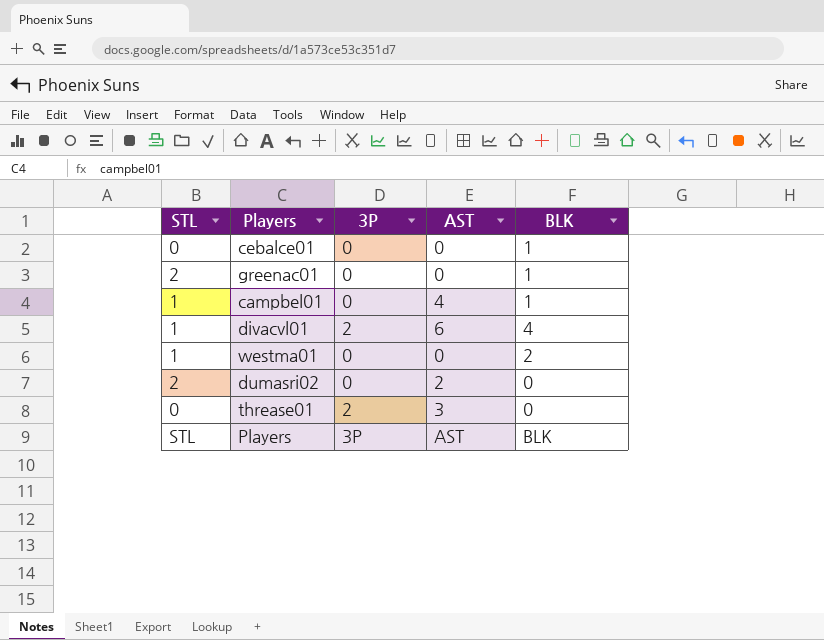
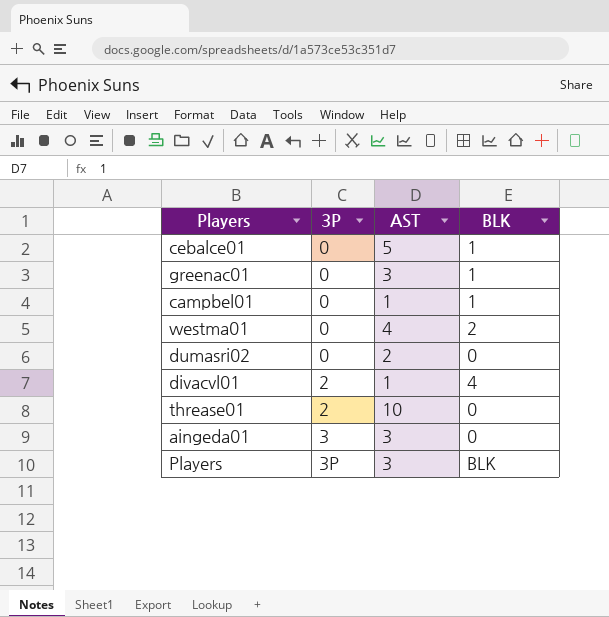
row order: none -> 3P ascending
column STL | position: 1 -> none
cebalce01 | AST: 0 -> 5
greenac01 | AST: 0 -> 3
campbel01 | AST: 4 -> 1
westma01 | AST: 0 -> 4
divacvl01 | AST: 6 -> 1
threase01 | AST: 3 -> 10
row aingeda01: none -> 3 | 3 | 0
Players | AST: AST -> 3

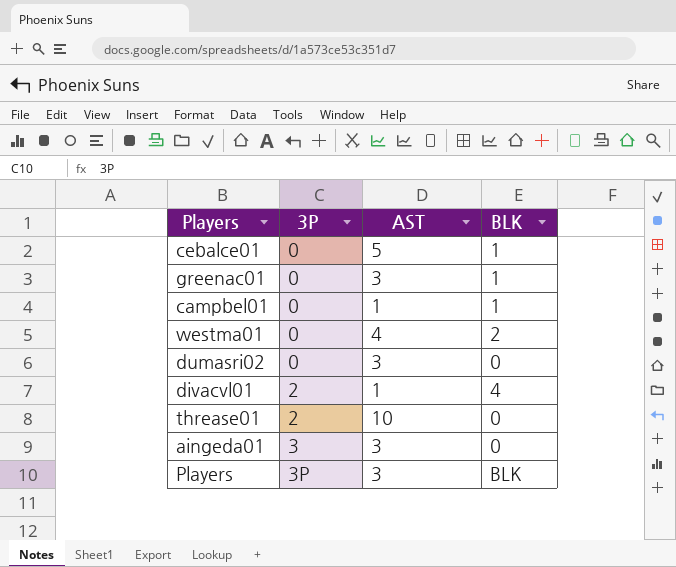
dumasri02 | AST: 2 -> 3

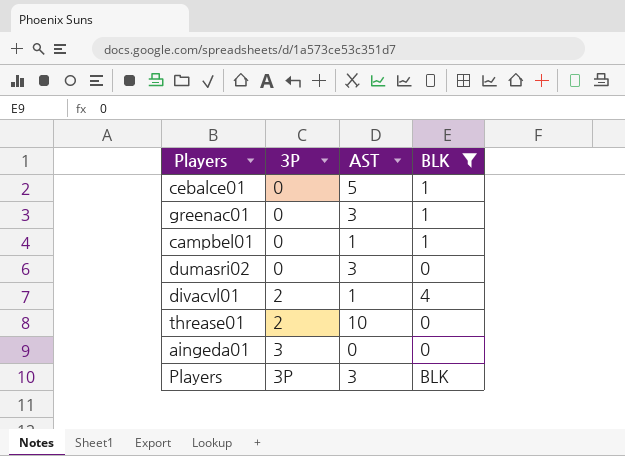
filter: none -> BLK != 2
aingeda01 | AST: 3 -> 0

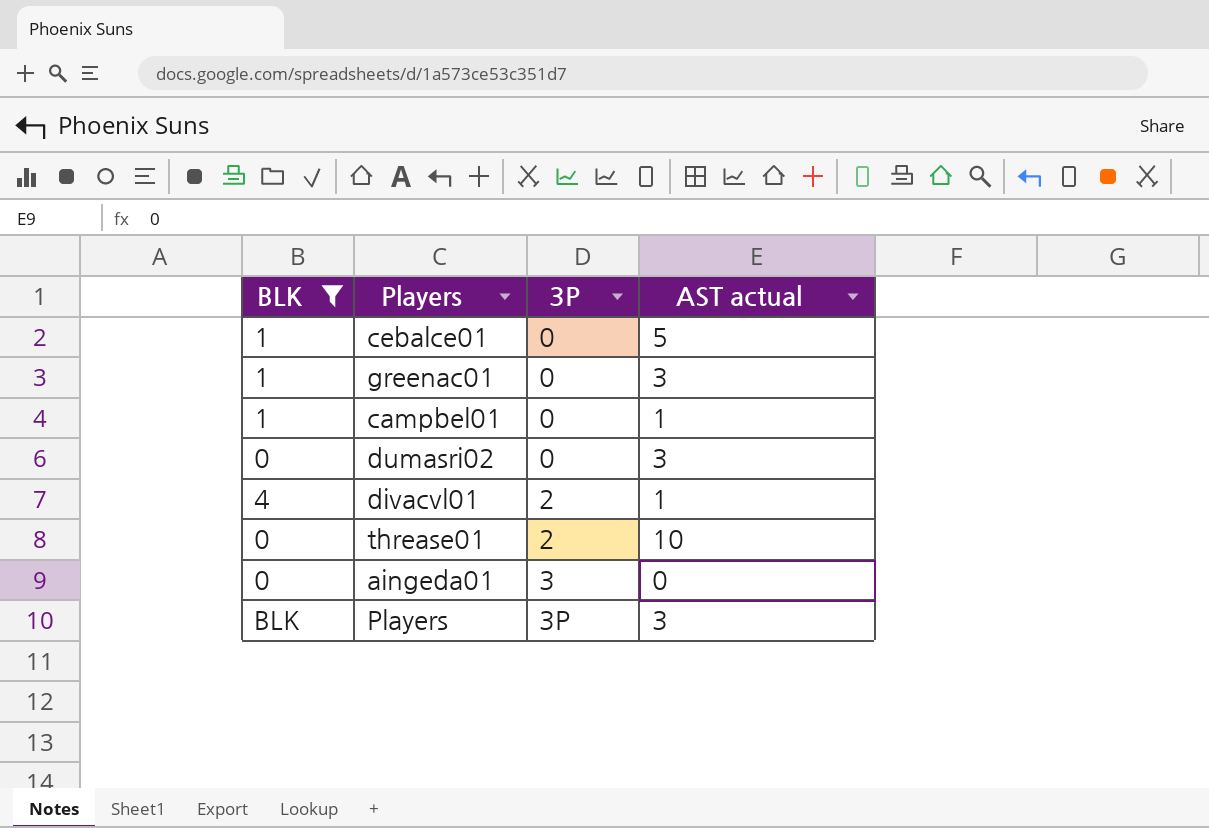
column BLK | position: 4 -> 1
column name: AST -> AST actual

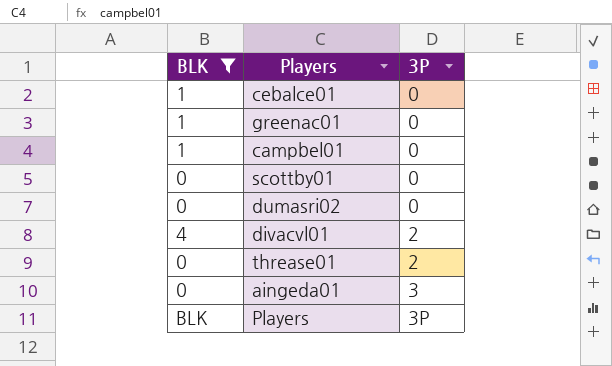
column AST actual | position: 4 -> none
row scottby01: none -> 0 | 0

